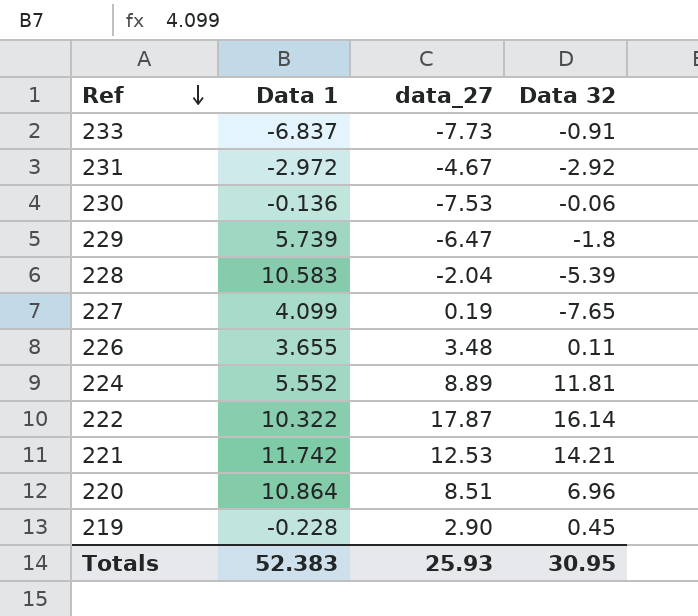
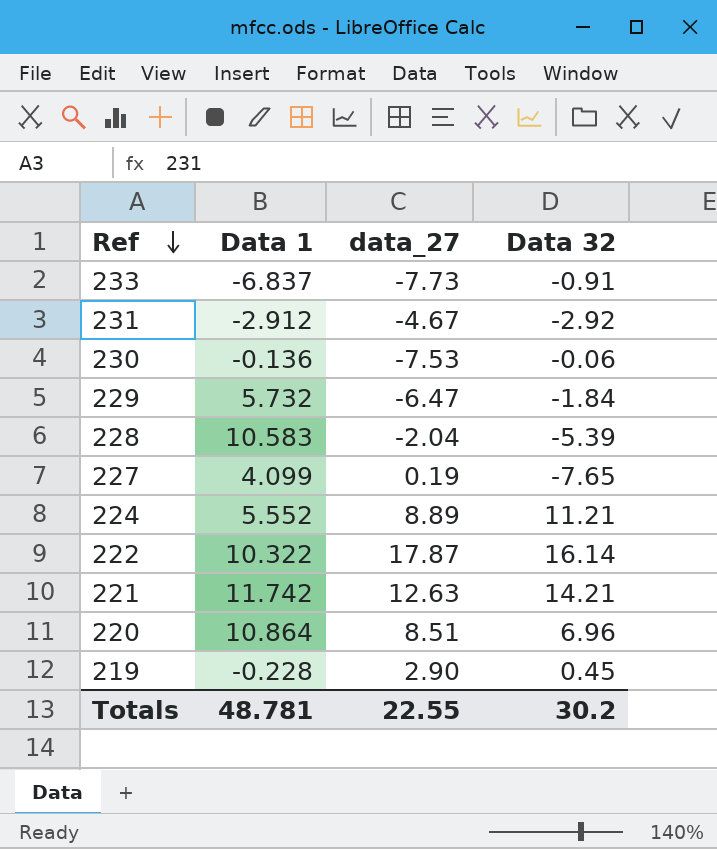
row 226: 3.655 | 3.48 | 0.11 -> none
231 | Data 1: -2.972 -> -2.912
229 | Data 1: 5.739 -> 5.732
229 | Data 32: -1.8 -> -1.84
224 | Data 32: 11.81 -> 11.21
221 | data_27: 12.53 -> 12.63
Totals | Data 1: 52.383 -> 48.781
Totals | data_27: 25.93 -> 22.55
Totals | Data 32: 30.95 -> 30.2

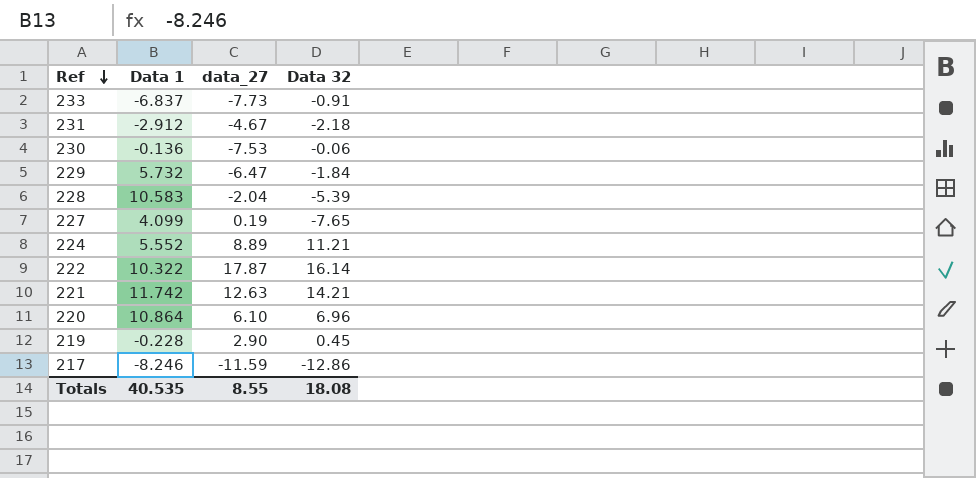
231 | Data 32: -2.92 -> -2.18
220 | data_27: 8.51 -> 6.10
row 217: none -> -8.246 | -11.59 | -12.86
Totals | Data 1: 48.781 -> 40.535
Totals | data_27: 22.55 -> 8.55
Totals | Data 32: 30.2 -> 18.08

